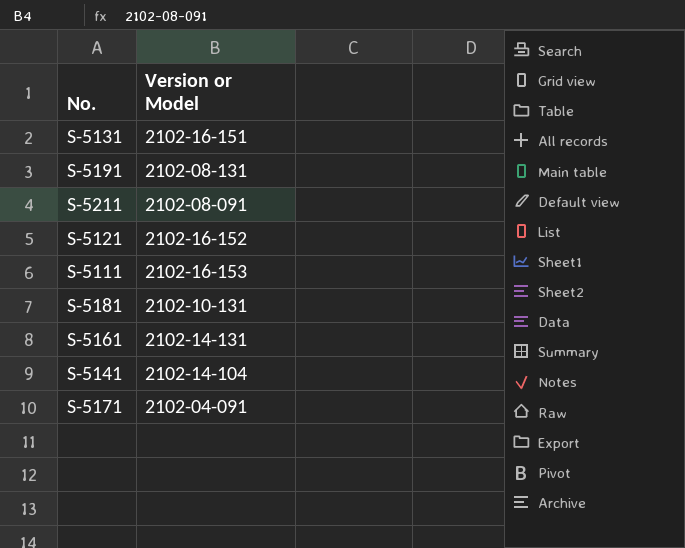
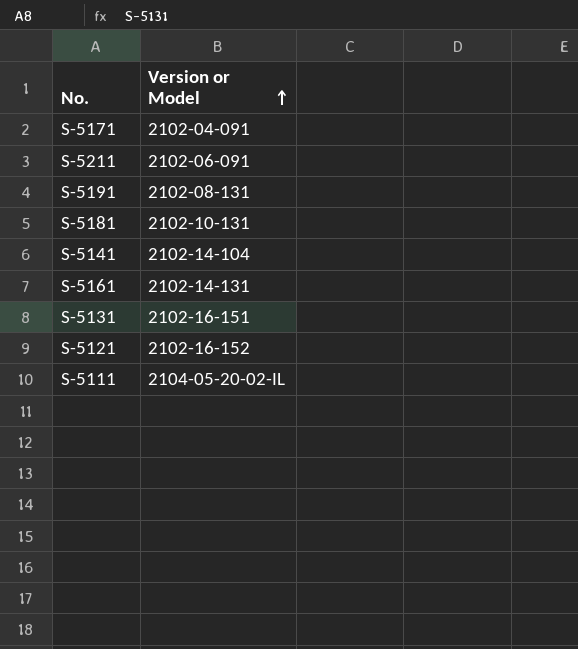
row order: none -> Version or Model ascending
S-5211 | Version or Model: 2102-08-091 -> 2102-06-091
S-5111 | Version or Model: 2102-16-153 -> 2104-05-20-02-IL

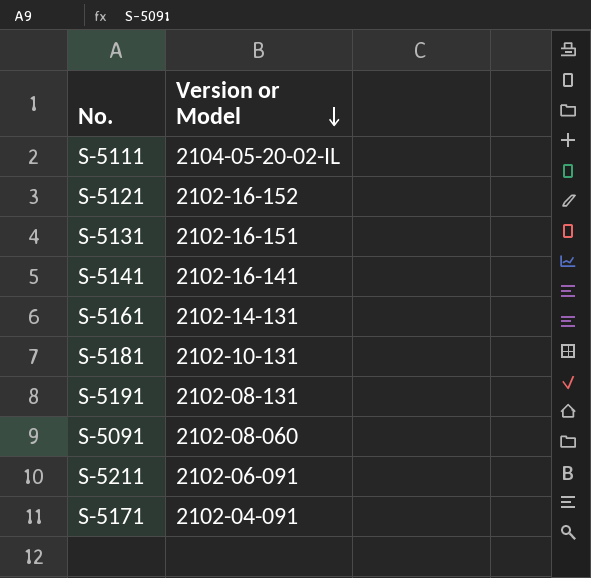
row order: Version or Model ascending -> Version or Model descending
S-5141 | Version or Model: 2102-14-104 -> 2102-16-141
row S-5091: none -> 2102-08-060

